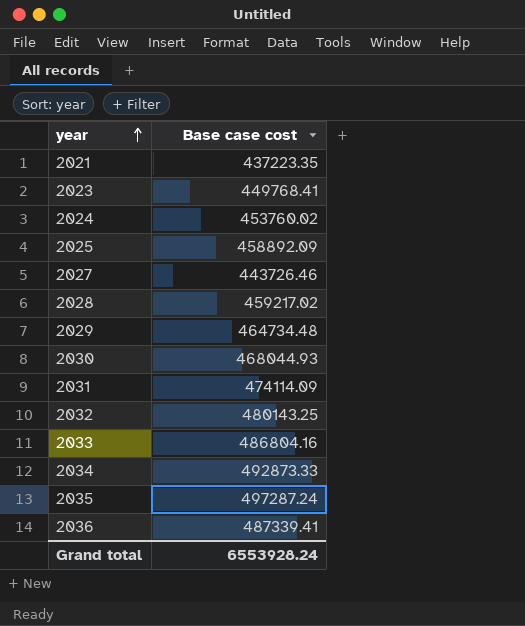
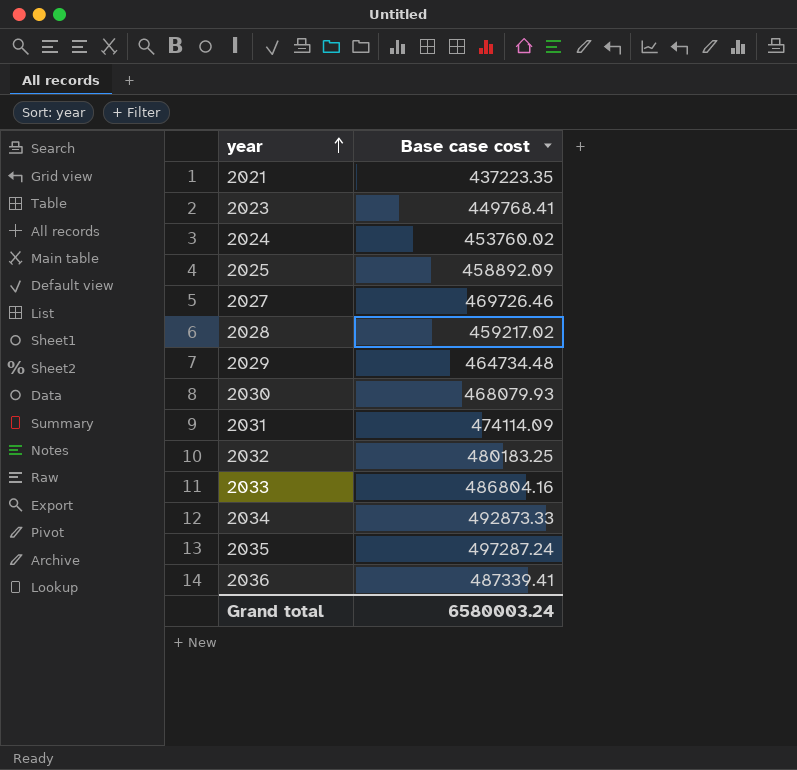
2027 | Base case cost: 443726.46 -> 469726.46
2030 | Base case cost: 468044.93 -> 468079.93
2032 | Base case cost: 480143.25 -> 480183.25
Grand total | Base case cost: 6553928.24 -> 6580003.24

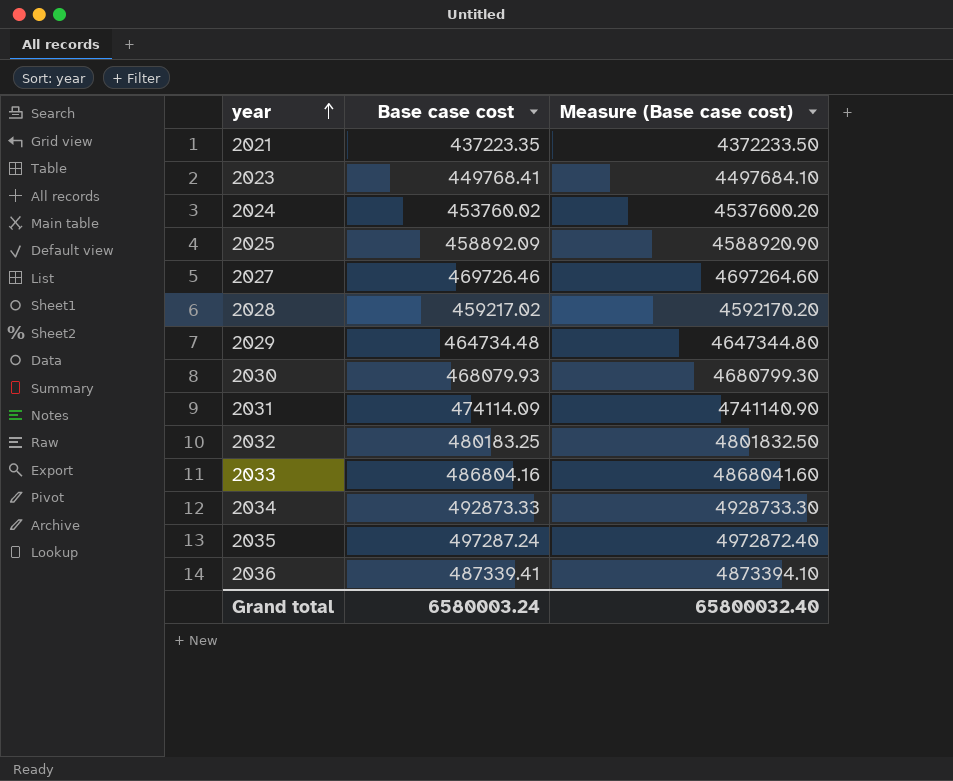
column Measure (Base case cost) | formula: none -> [Base case cost] * 10

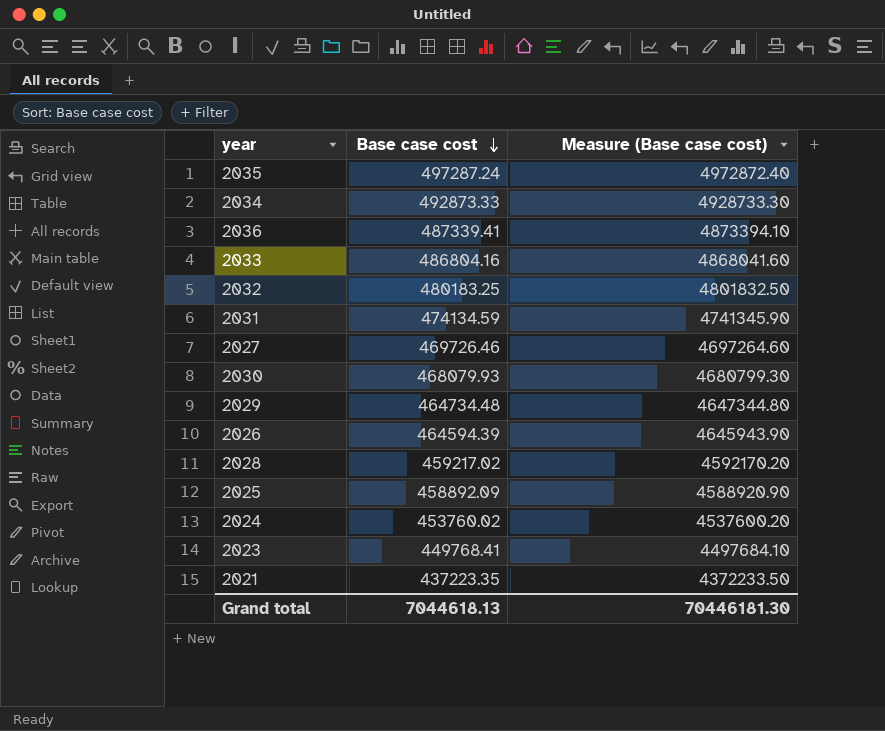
row order: year ascending -> Base case cost descending
2031 | Base case cost: 474114.09 -> 474134.59
2031 | Measure (Base case cost): 4741140.90 -> 4741345.90
row 2026: none -> 464594.39 | 4645943.90
Grand total | Base case cost: 6580003.24 -> 7044618.13
Grand total | Measure (Base case cost): 65800032.40 -> 70446181.30

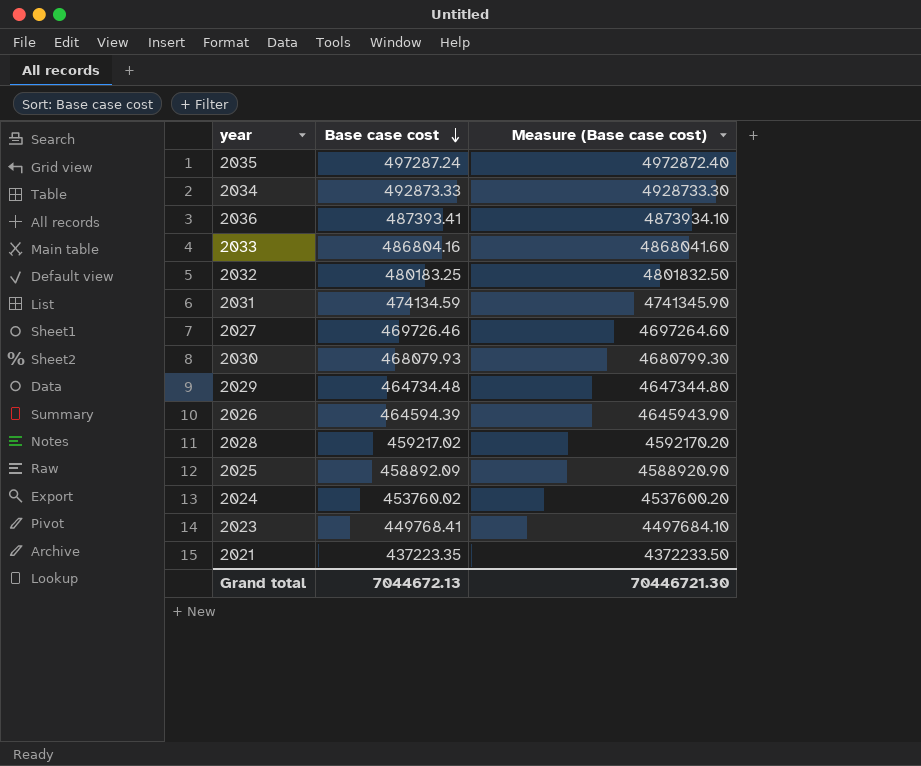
2036 | Base case cost: 487339.41 -> 487393.41
2036 | Measure (Base case cost): 4873394.10 -> 4873934.10
Grand total | Base case cost: 7044618.13 -> 7044672.13
Grand total | Measure (Base case cost): 70446181.30 -> 70446721.30

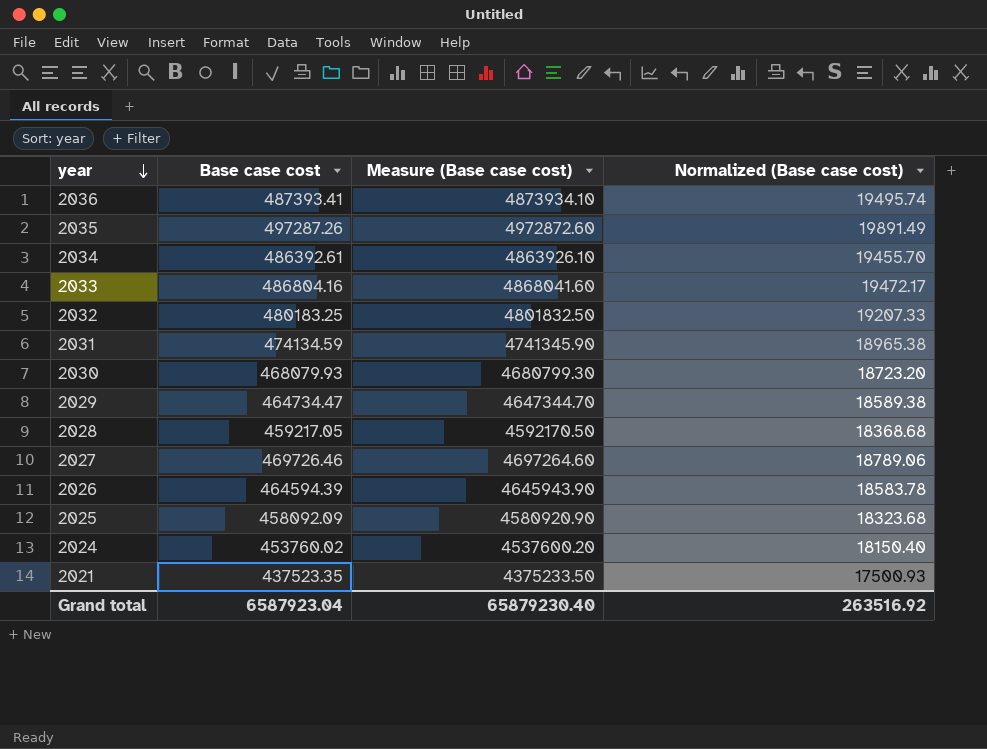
row order: Base case cost descending -> year descending
column Normalized (Base case cost) | formula: none -> [Base case cost] * 0.04
row 2023: 449768.41 | 4497684.10 -> none
2035 | Base case cost: 497287.24 -> 497287.26
2035 | Measure (Base case cost): 4972872.40 -> 4972872.60
2034 | Base case cost: 492873.33 -> 486392.61
2034 | Measure (Base case cost): 4928733.30 -> 4863926.10
2029 | Base case cost: 464734.48 -> 464734.47
2029 | Measure (Base case cost): 4647344.80 -> 4647344.70
2028 | Base case cost: 459217.02 -> 459217.05
2028 | Measure (Base case cost): 4592170.20 -> 4592170.50
2025 | Base case cost: 458892.09 -> 458092.09
2025 | Measure (Base case cost): 4588920.90 -> 4580920.90
2021 | Base case cost: 437223.35 -> 437523.35
2021 | Measure (Base case cost): 4372233.50 -> 4375233.50
Grand total | Base case cost: 7044672.13 -> 6587923.04
Grand total | Measure (Base case cost): 70446721.30 -> 65879230.40

